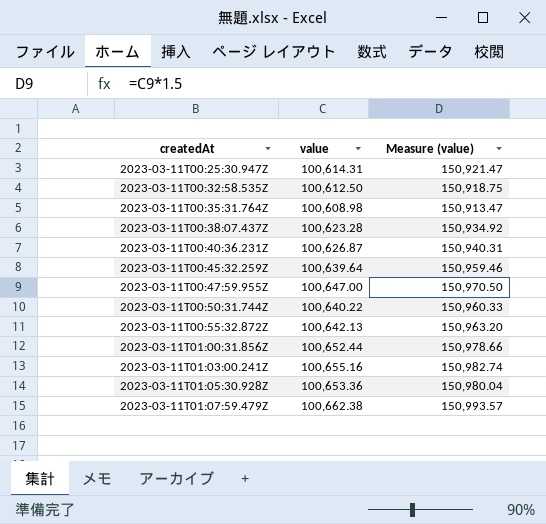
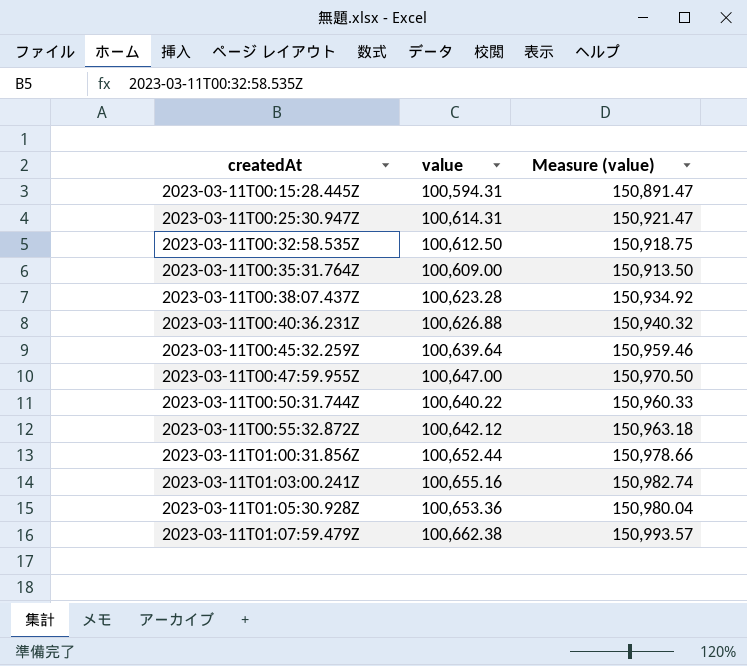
row 2023-03-11T00:15:28.445Z: none -> 100,594.31 | 150,891.47
2023-03-11T00:35:31.764Z | value: 100,608.98 -> 100,609.00
2023-03-11T00:35:31.764Z | Measure (value): 150,913.47 -> 150,913.50
2023-03-11T00:40:36.231Z | value: 100,626.87 -> 100,626.88
2023-03-11T00:40:36.231Z | Measure (value): 150,940.31 -> 150,940.32
2023-03-11T00:55:32.872Z | value: 100,642.13 -> 100,642.12
2023-03-11T00:55:32.872Z | Measure (value): 150,963.20 -> 150,963.18

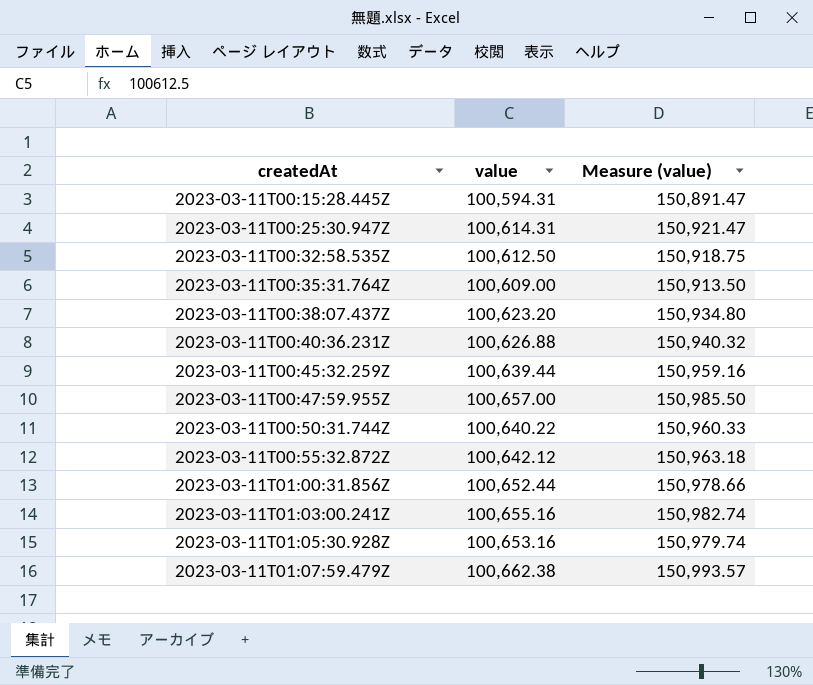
2023-03-11T00:38:07.437Z | value: 100,623.28 -> 100,623.20
2023-03-11T00:38:07.437Z | Measure (value): 150,934.92 -> 150,934.80
2023-03-11T00:45:32.259Z | value: 100,639.64 -> 100,639.44
2023-03-11T00:45:32.259Z | Measure (value): 150,959.46 -> 150,959.16
2023-03-11T00:47:59.955Z | value: 100,647.00 -> 100,657.00
2023-03-11T00:47:59.955Z | Measure (value): 150,970.50 -> 150,985.50
2023-03-11T01:05:30.928Z | value: 100,653.36 -> 100,653.16
2023-03-11T01:05:30.928Z | Measure (value): 150,980.04 -> 150,979.74

